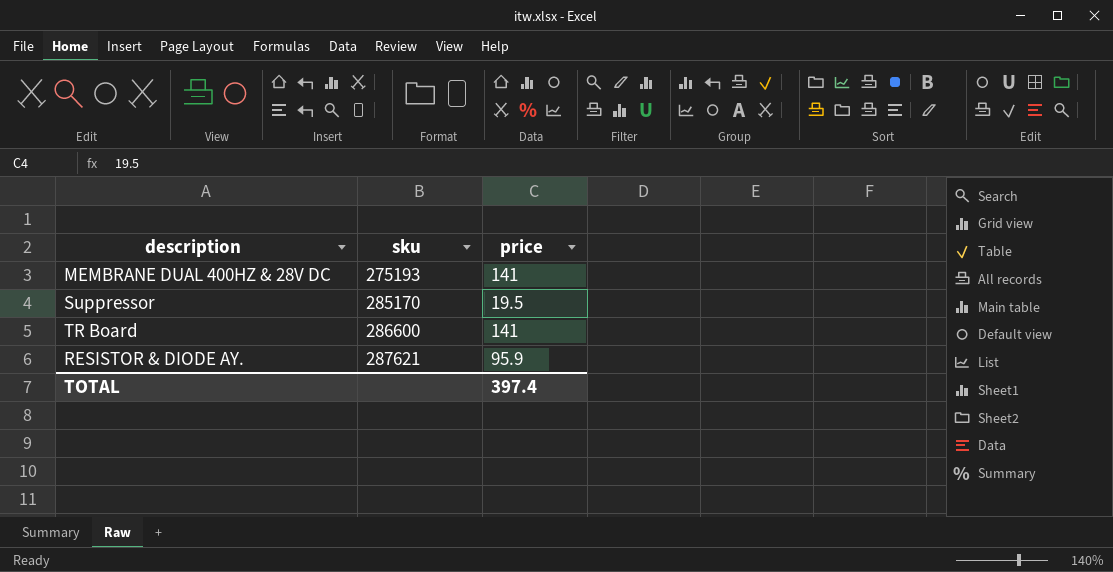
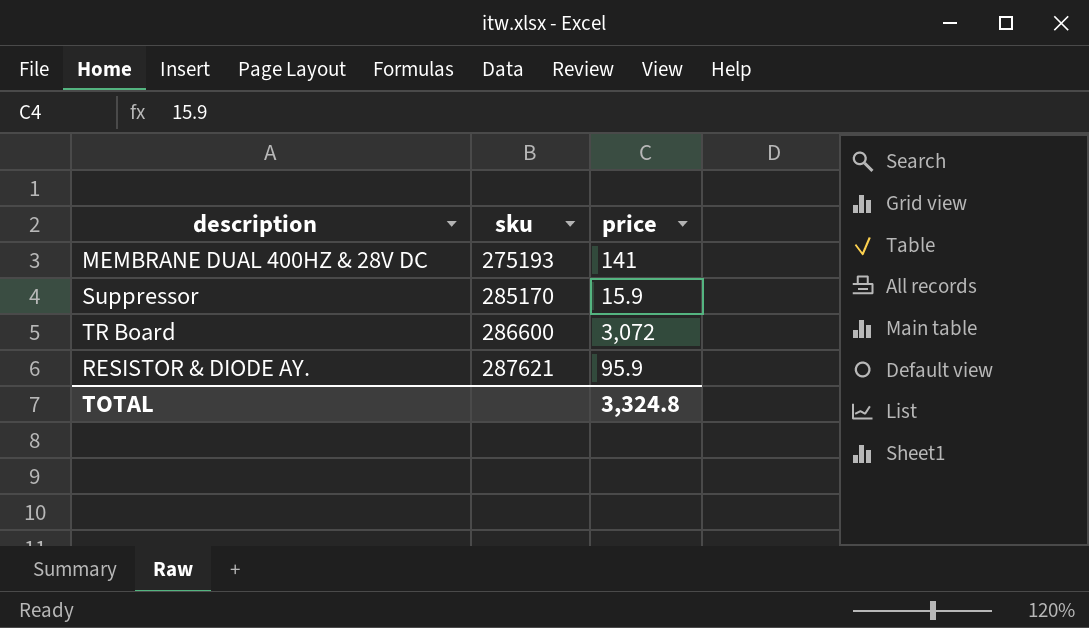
Suppressor | price: 19.5 -> 15.9
TR Board | price: 141 -> 3,072
TOTAL | price: 397.4 -> 3,324.8

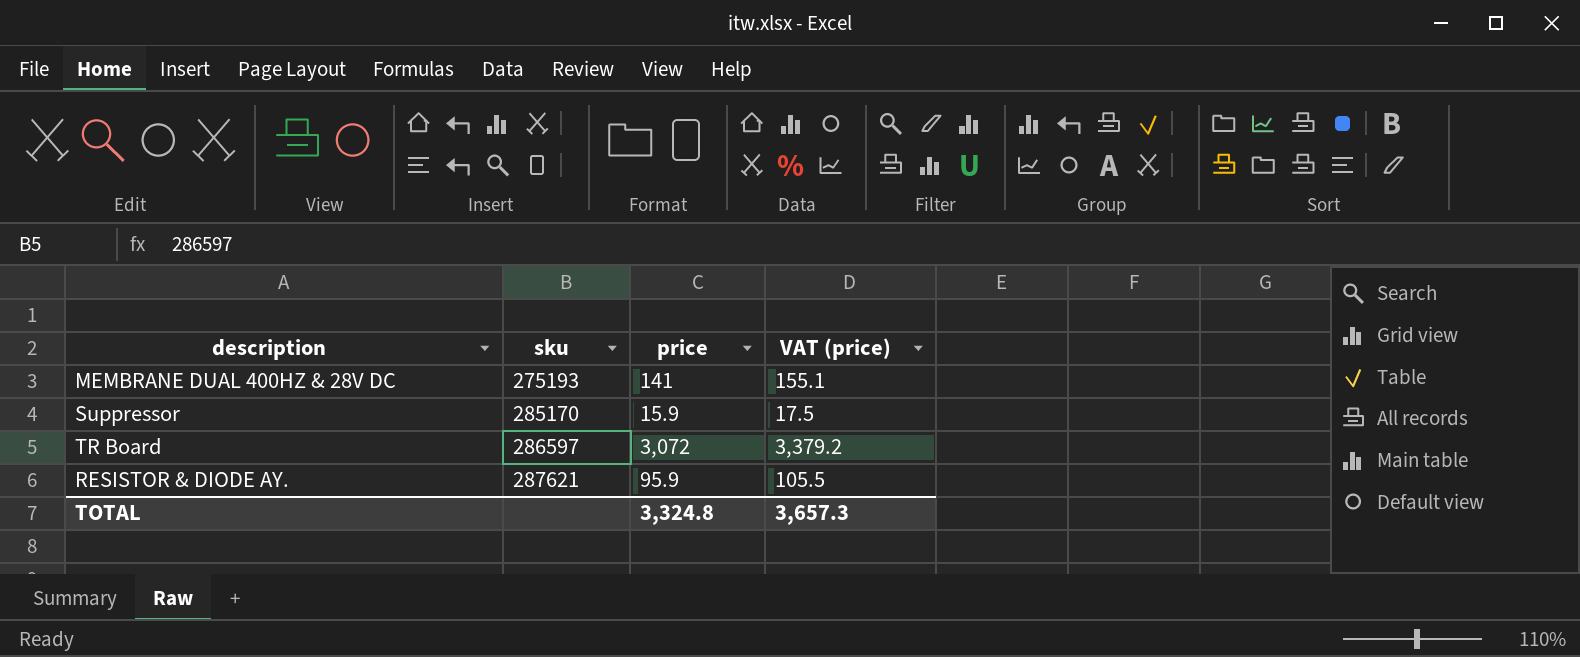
column VAT (price) | formula: none -> [price] * 1.1
TR Board | sku: 286600 -> 286597

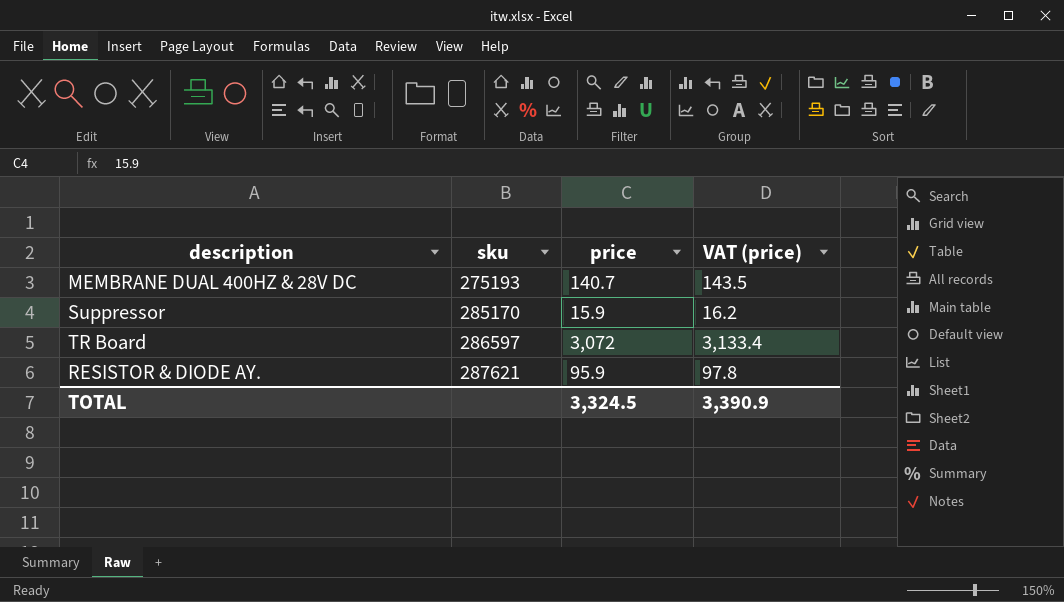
column VAT (price) | formula: [price] * 1.1 -> [price] * 1.02
MEMBRANE DUAL 400HZ & 28V DC | price: 141 -> 140.7
TOTAL | price: 3,324.8 -> 3,324.5
TOTAL | VAT (price): 3,657.3 -> 3,390.9

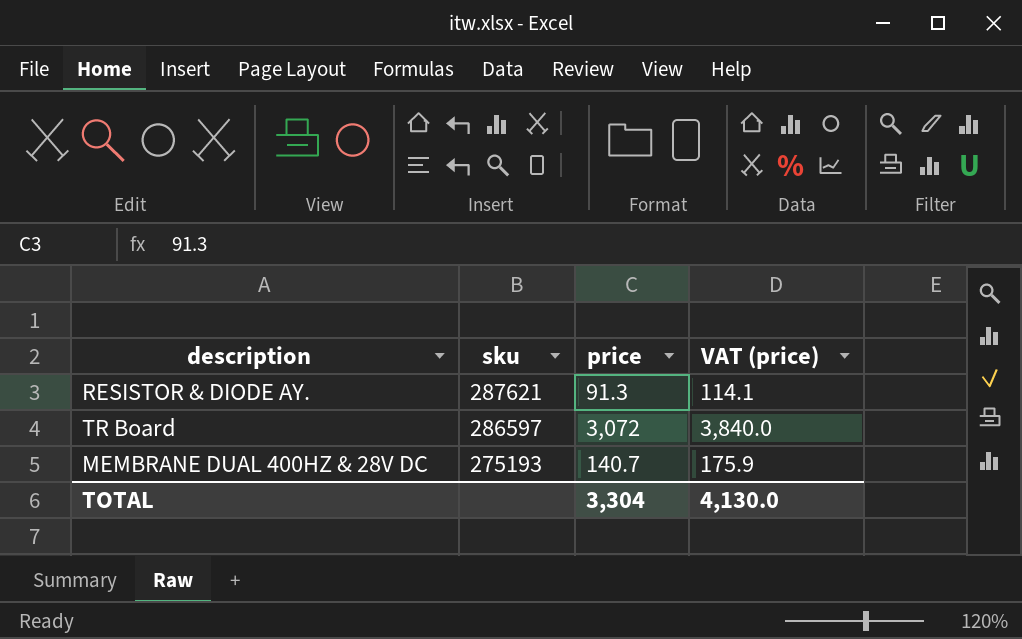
row order: sku ascending -> sku descending
column VAT (price) | formula: [price] * 1.02 -> [price] * 1.25
row Suppressor: 285170 | 15.9 | 16.2 -> none
RESISTOR & DIODE AY. | price: 95.9 -> 91.3
TOTAL | price: 3,324.5 -> 3,304
TOTAL | VAT (price): 3,390.9 -> 4,130.0

